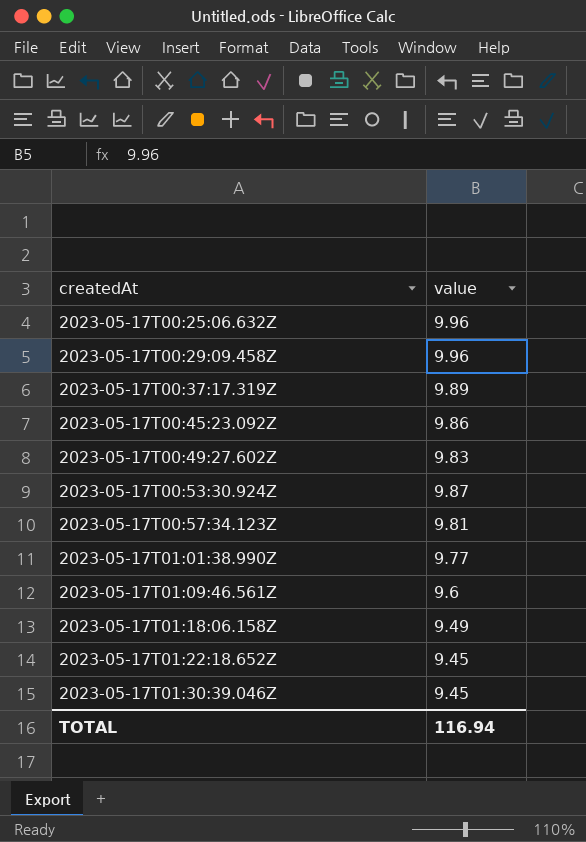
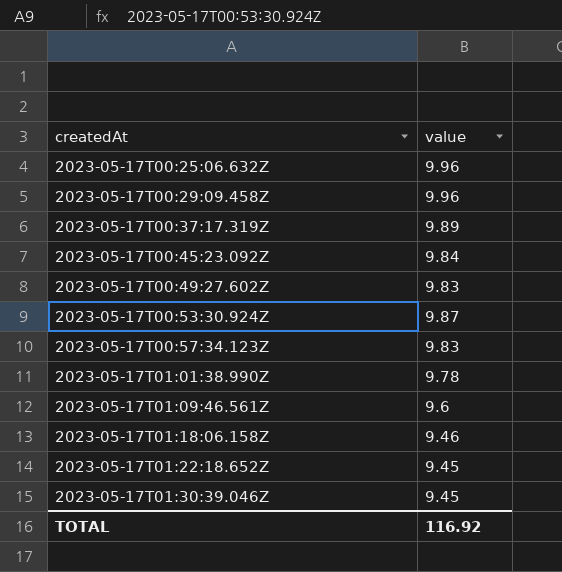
2023-05-17T00:45:23.092Z | value: 9.86 -> 9.84
2023-05-17T00:57:34.123Z | value: 9.81 -> 9.83
2023-05-17T01:01:38.990Z | value: 9.77 -> 9.78
2023-05-17T01:18:06.158Z | value: 9.49 -> 9.46
TOTAL | value: 116.94 -> 116.92

